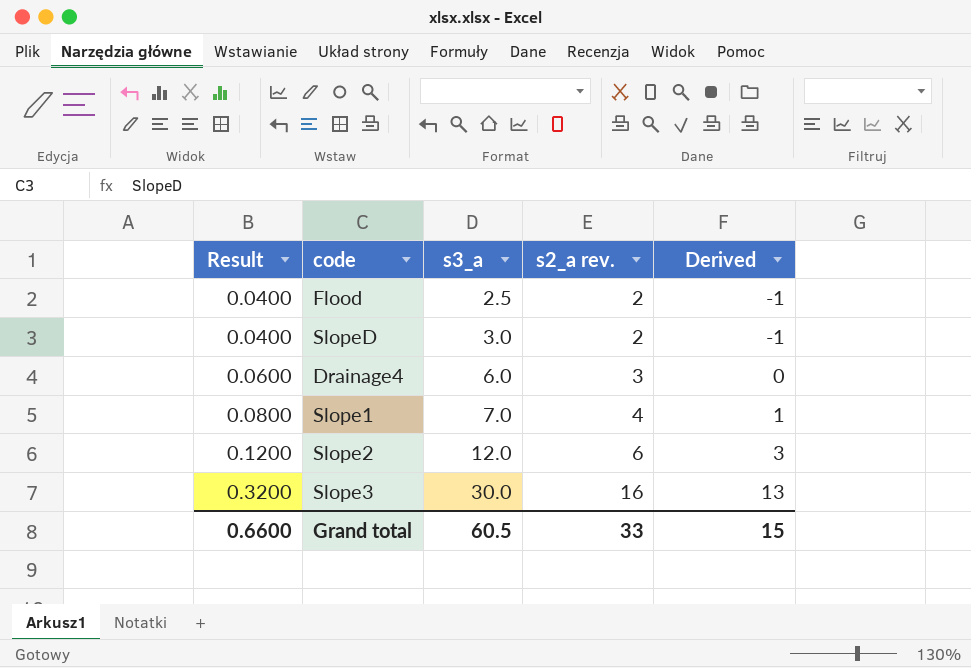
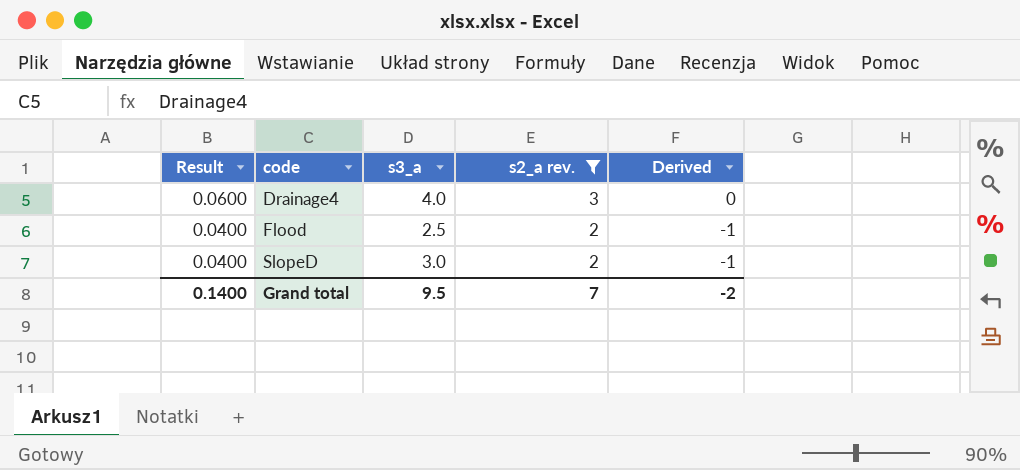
filter: none -> s2_a rev. <= 3
row order: Result ascending -> Result descending
Drainage4 | s3_a: 6.0 -> 4.0
Grand total | Result: 0.6600 -> 0.1400
Grand total | s3_a: 60.5 -> 9.5
Grand total | s2_a rev.: 33 -> 7
Grand total | Derived: 15 -> -2

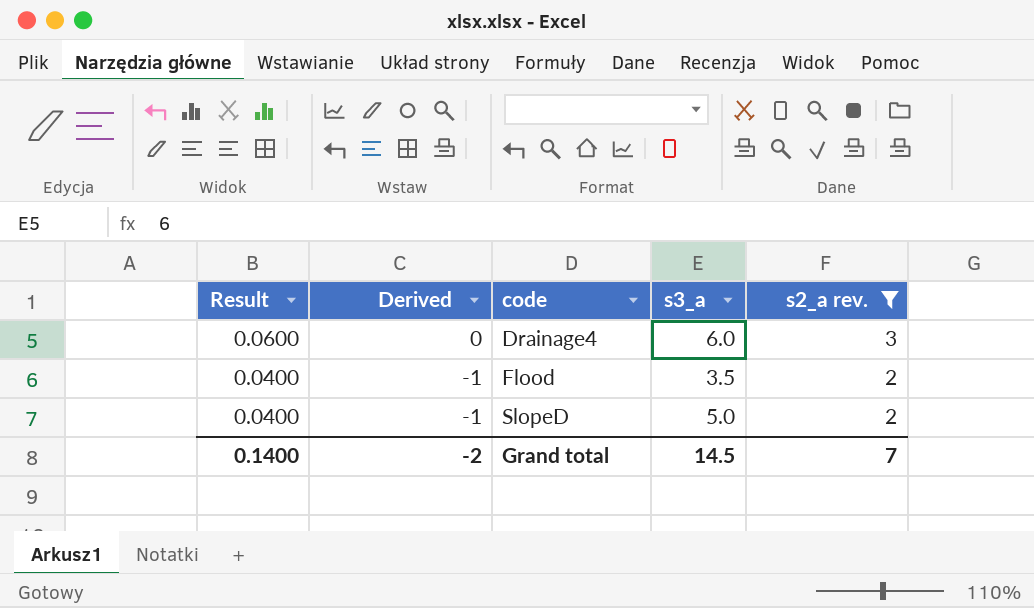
column Derived | position: 5 -> 2
Drainage4 | s3_a: 4.0 -> 6.0
Flood | s3_a: 2.5 -> 3.5
SlopeD | s3_a: 3.0 -> 5.0
Grand total | s3_a: 9.5 -> 14.5

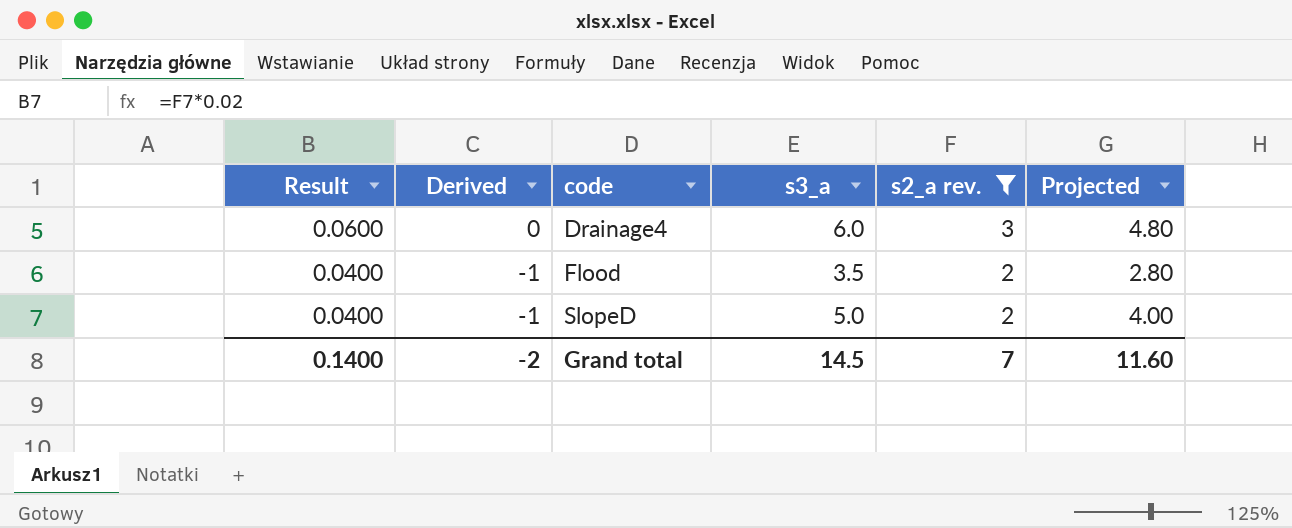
column Projected | formula: none -> [s3_a] * 0.8

